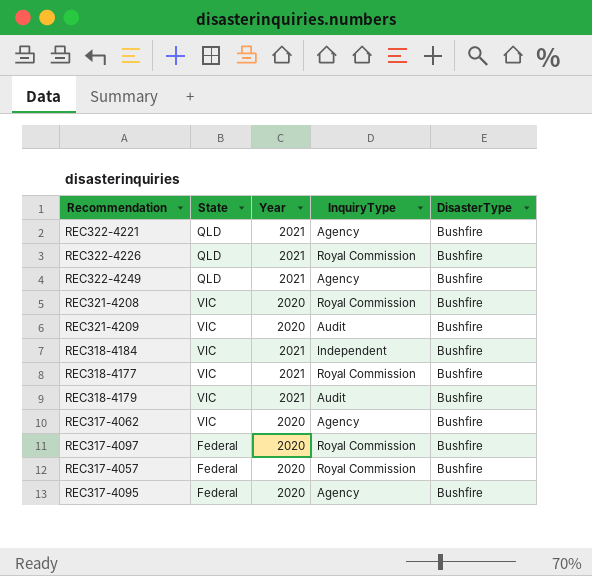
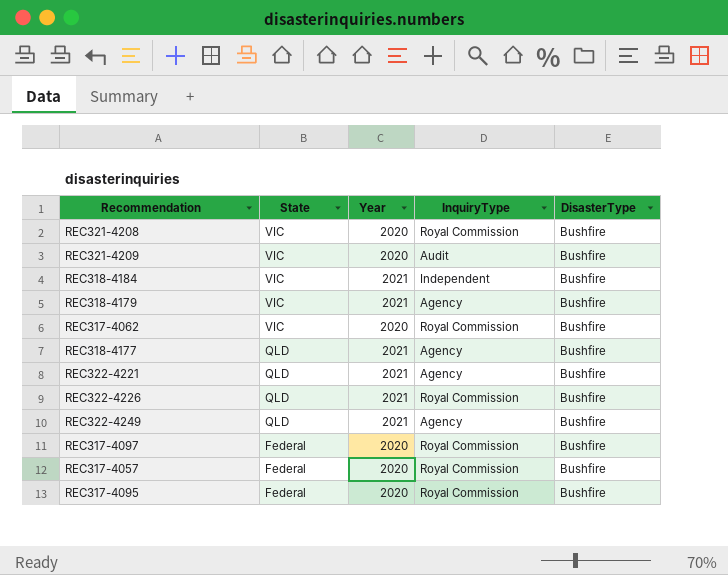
row order: none -> State descending
REC318-4179 | InquiryType: Audit -> Agency
REC317-4062 | InquiryType: Agency -> Royal Commission
REC318-4177 | State: VIC -> QLD
REC318-4177 | InquiryType: Royal Commission -> Agency
REC317-4095 | InquiryType: Agency -> Royal Commission

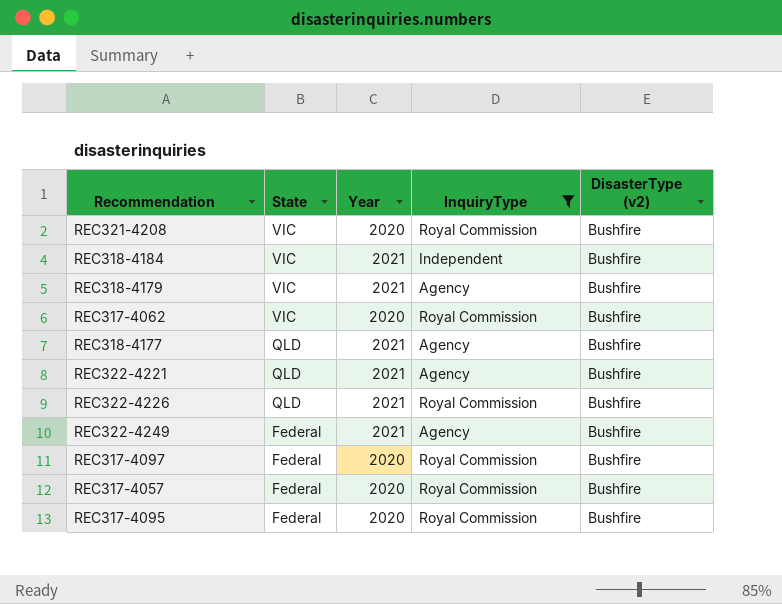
filter: none -> InquiryType != Audit
column name: DisasterType -> DisasterType (v2)
REC322-4249 | State: QLD -> Federal

